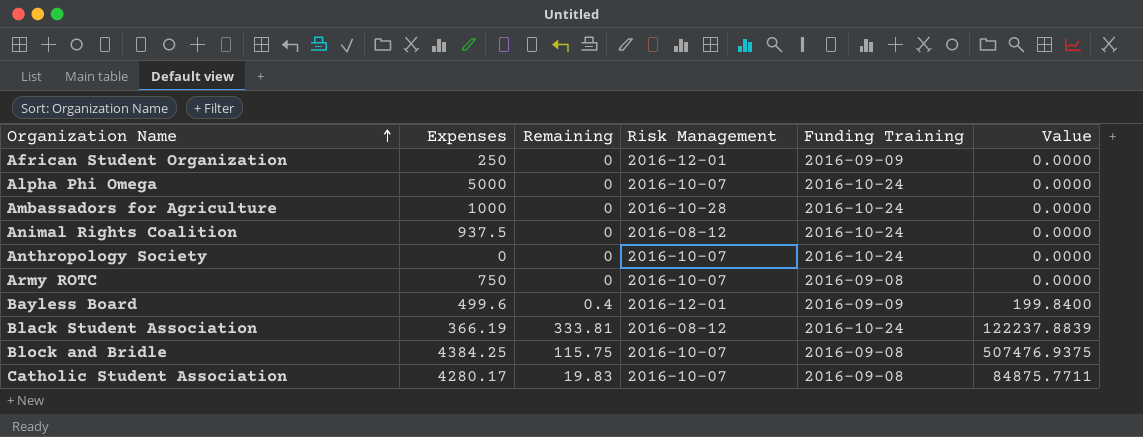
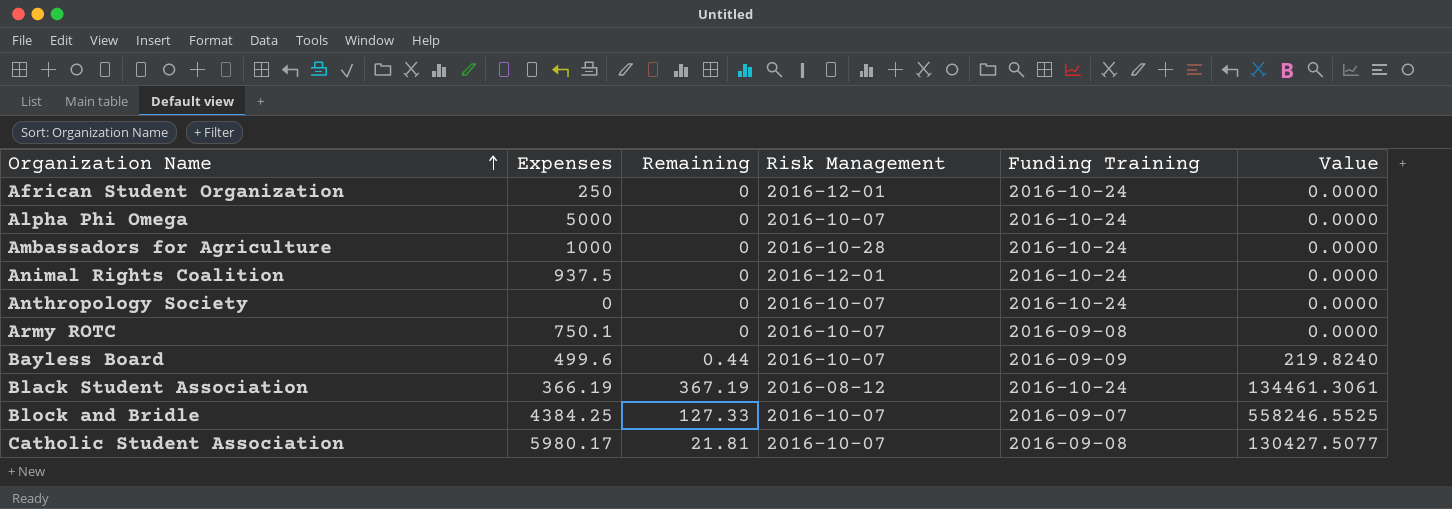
African Student Organization | Funding Training: 2016-09-09 -> 2016-10-24
Animal Rights Coalition | Risk Management: 2016-08-12 -> 2016-12-01
Army ROTC | Expenses: 750 -> 750.1
Bayless Board | Remaining: 0.4 -> 0.44
Bayless Board | Risk Management: 2016-12-01 -> 2016-10-07
Bayless Board | Value: 199.8400 -> 219.8240
Black Student Association | Remaining: 333.81 -> 367.19
Black Student Association | Value: 122237.8839 -> 134461.3061
Block and Bridle | Remaining: 115.75 -> 127.33
Block and Bridle | Funding Training: 2016-09-08 -> 2016-09-07
Block and Bridle | Value: 507476.9375 -> 558246.5525
Catholic Student Association | Expenses: 4280.17 -> 5980.17
Catholic Student Association | Remaining: 19.83 -> 21.81
Catholic Student Association | Value: 84875.7711 -> 130427.5077

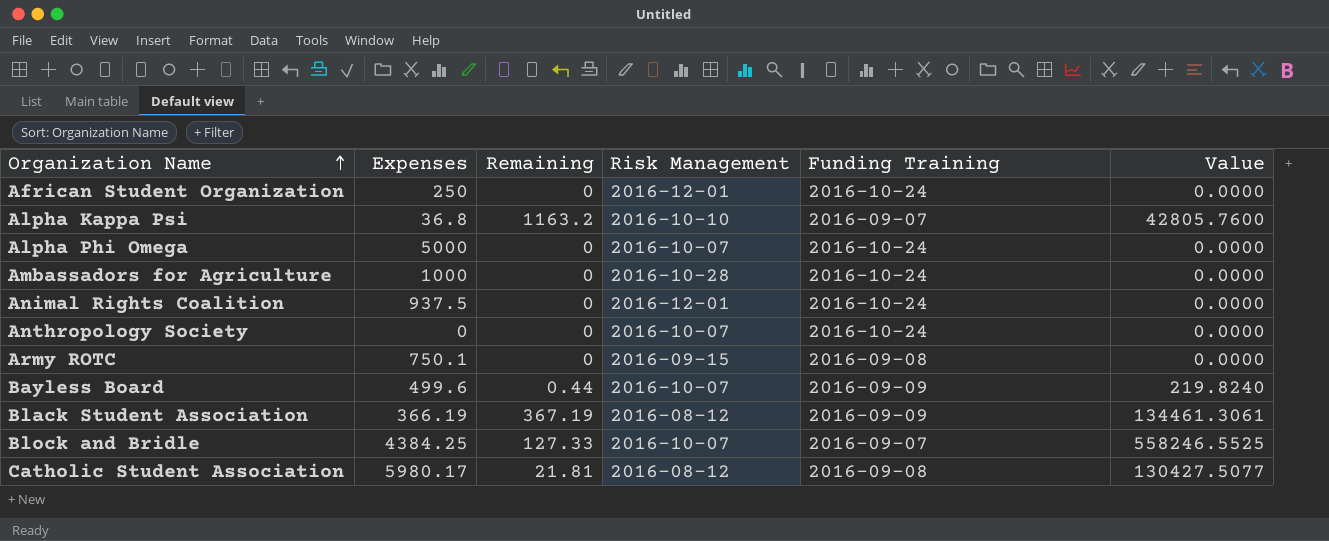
row Alpha Kappa Psi: none -> 36.8 | 1163.2 | 2016-10-10 | 2016-09-07 | 42805.7600
Army ROTC | Risk Management: 2016-10-07 -> 2016-09-15
Black Student Association | Funding Training: 2016-10-24 -> 2016-09-09
Catholic Student Association | Risk Management: 2016-10-07 -> 2016-08-12

